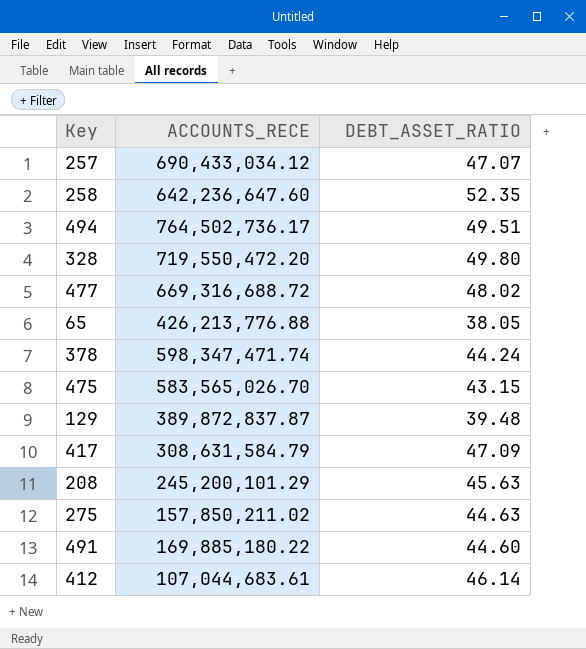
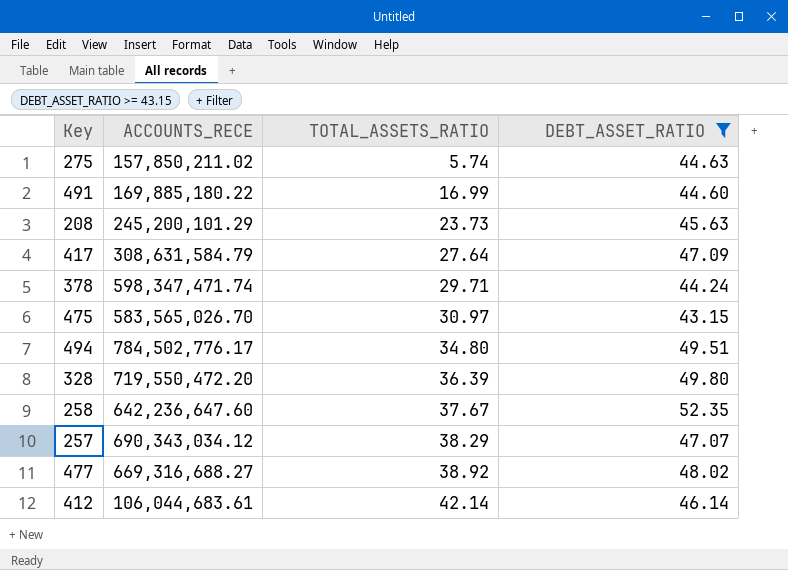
filter: none -> DEBT_ASSET_RATIO >= 43.15
row order: none -> TOTAL_ASSETS_RATIO ascending
column TOTAL_ASSETS_RATIO | position: none -> 3
494 | ACCOUNTS_RECE: 764,502,736.17 -> 784,502,776.17
257 | ACCOUNTS_RECE: 690,433,034.12 -> 690,343,034.12
477 | ACCOUNTS_RECE: 669,316,688.72 -> 669,316,688.27
412 | ACCOUNTS_RECE: 107,044,683.61 -> 106,044,683.61

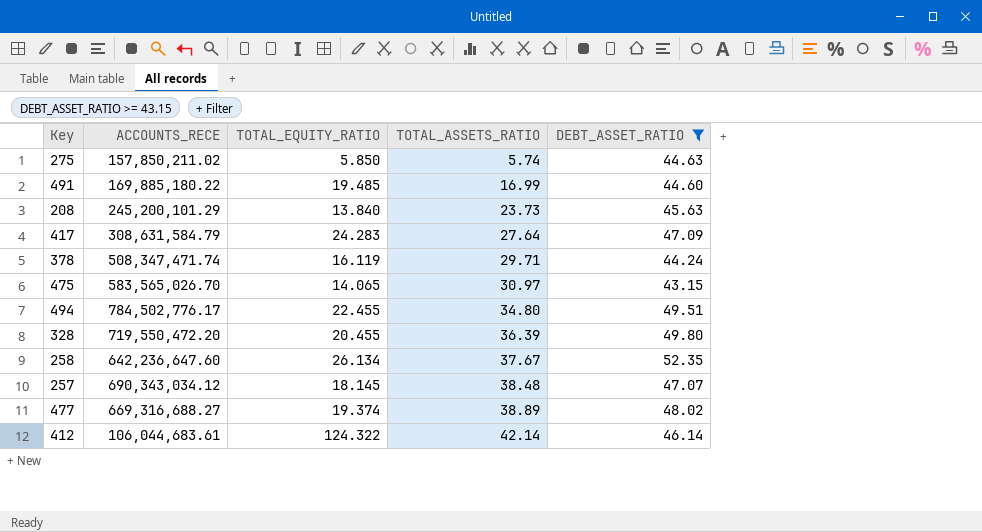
column TOTAL_EQUITY_RATIO | position: none -> 3
378 | ACCOUNTS_RECE: 598,347,471.74 -> 508,347,471.74
257 | TOTAL_ASSETS_RATIO: 38.29 -> 38.48
477 | TOTAL_ASSETS_RATIO: 38.92 -> 38.89

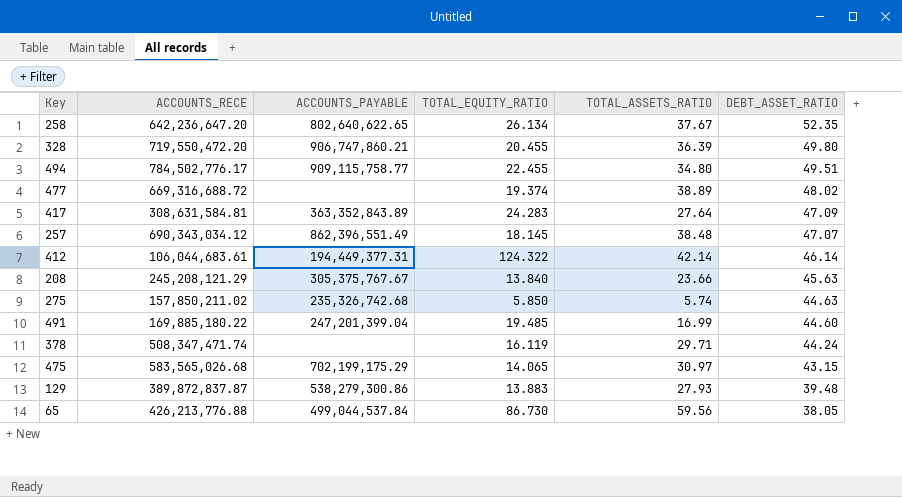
filter: DEBT_ASSET_RATIO >= 43.15 -> none
row order: TOTAL_ASSETS_RATIO ascending -> DEBT_ASSET_RATIO descending
column ACCOUNTS_PAYABLE | position: none -> 3
258 | ACCOUNTS_RECE: 642,236,647.60 -> 642,236,647.20
477 | ACCOUNTS_RECE: 669,316,688.27 -> 669,316,688.72
417 | ACCOUNTS_RECE: 308,631,584.79 -> 308,631,584.81
208 | ACCOUNTS_RECE: 245,200,101.29 -> 245,208,121.29
208 | TOTAL_ASSETS_RATIO: 23.73 -> 23.66
475 | ACCOUNTS_RECE: 583,565,026.70 -> 583,565,026.68

